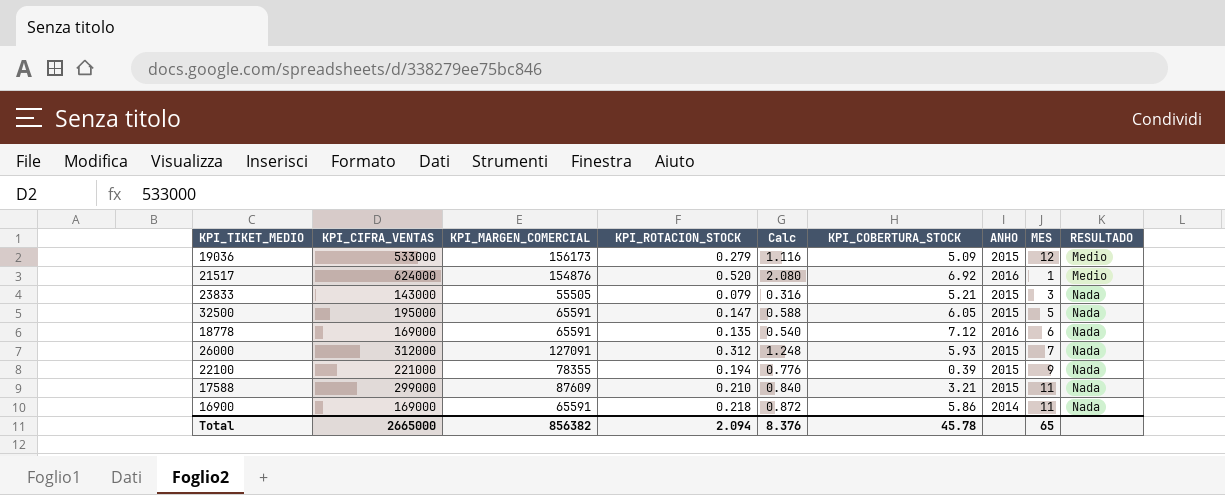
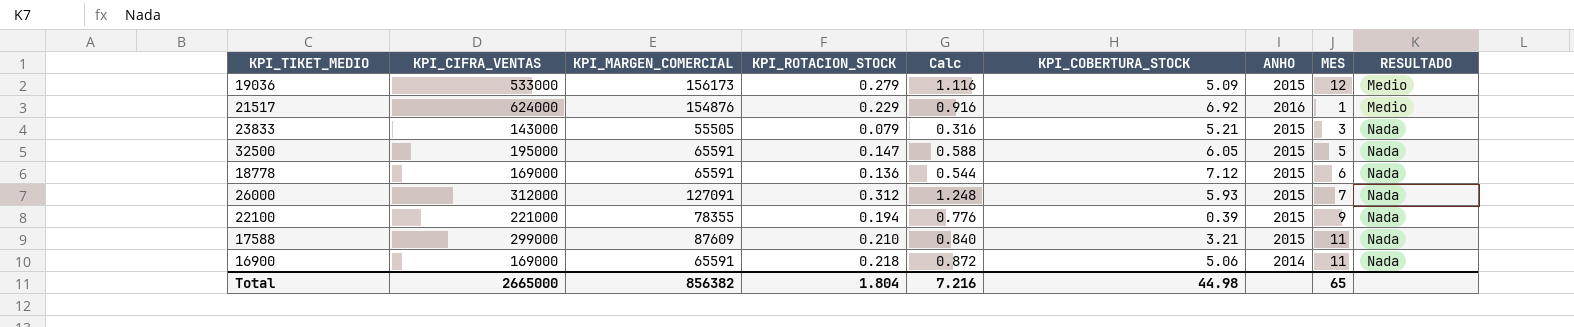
21517 | KPI_ROTACION_STOCK: 0.520 -> 0.229
21517 | Calc: 2.080 -> 0.916
18778 | KPI_ROTACION_STOCK: 0.135 -> 0.136
18778 | Calc: 0.540 -> 0.544
18778 | ANHO: 2016 -> 2015
16900 | KPI_COBERTURA_STOCK: 5.86 -> 5.06
Total | KPI_ROTACION_STOCK: 2.094 -> 1.804
Total | Calc: 8.376 -> 7.216
Total | KPI_COBERTURA_STOCK: 45.78 -> 44.98

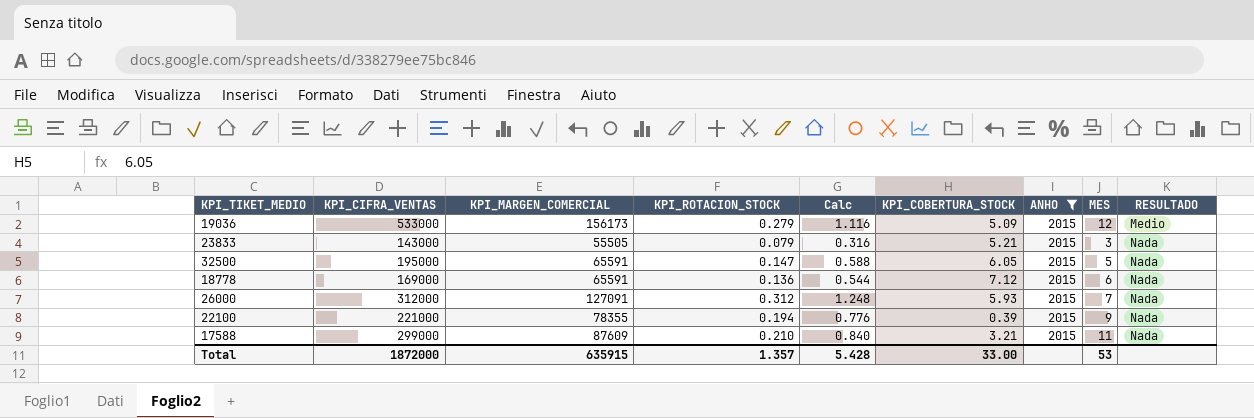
filter: none -> ANHO = 2015
Total | KPI_CIFRA_VENTAS: 2665000 -> 1872000
Total | KPI_MARGEN_COMERCIAL: 856382 -> 635915
Total | KPI_ROTACION_STOCK: 1.804 -> 1.357
Total | Calc: 7.216 -> 5.428
Total | KPI_COBERTURA_STOCK: 44.98 -> 33.00
Total | MES: 65 -> 53

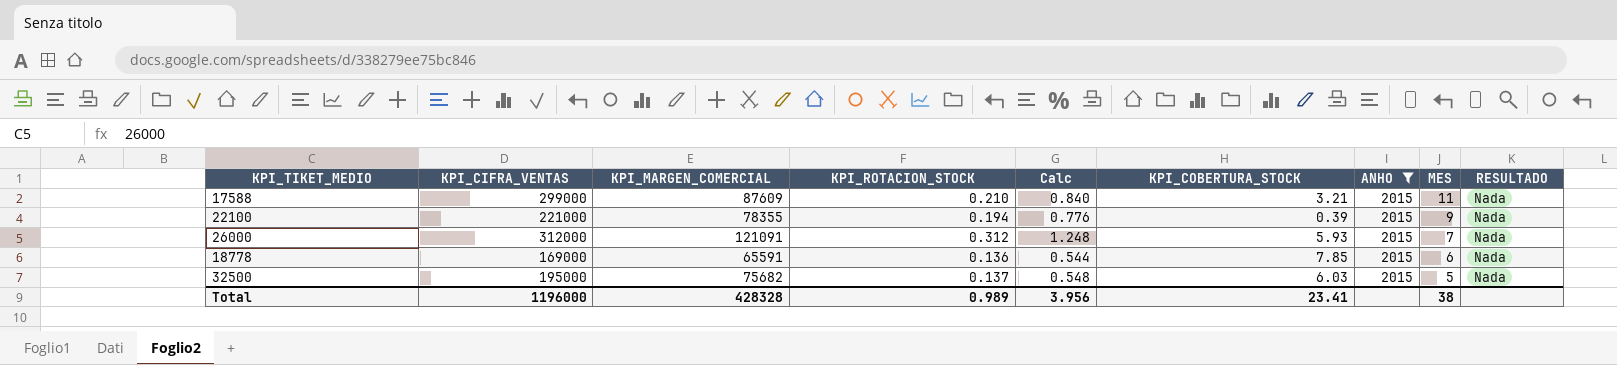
row order: RESULTADO ascending -> MES descending
row 19036: 533000 | 156173 | 0.279 | 1.116 | 5.09 | 2015 | 12 | Medio -> none
row 23833: 143000 | 55505 | 0.079 | 0.316 | 5.21 | 2015 | 3 | Nada -> none
26000 | KPI_MARGEN_COMERCIAL: 127091 -> 121091
18778 | KPI_COBERTURA_STOCK: 7.12 -> 7.85
32500 | KPI_MARGEN_COMERCIAL: 65591 -> 75682
32500 | KPI_ROTACION_STOCK: 0.147 -> 0.137
32500 | Calc: 0.588 -> 0.548
32500 | KPI_COBERTURA_STOCK: 6.05 -> 6.03
Total | KPI_CIFRA_VENTAS: 1872000 -> 1196000
Total | KPI_MARGEN_COMERCIAL: 635915 -> 428328
Total | KPI_ROTACION_STOCK: 1.357 -> 0.989
Total | Calc: 5.428 -> 3.956
Total | KPI_COBERTURA_STOCK: 33.00 -> 23.41
Total | MES: 53 -> 38

